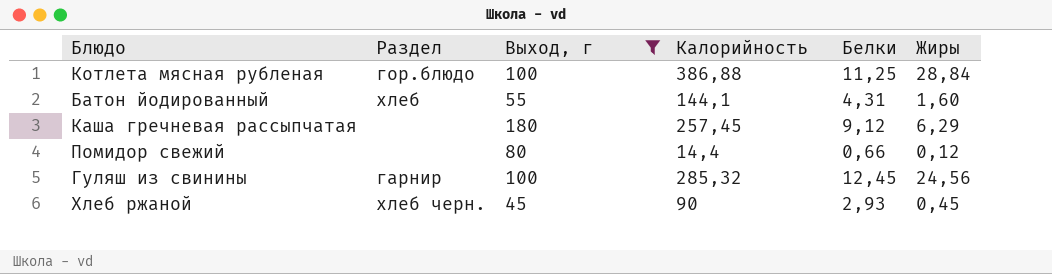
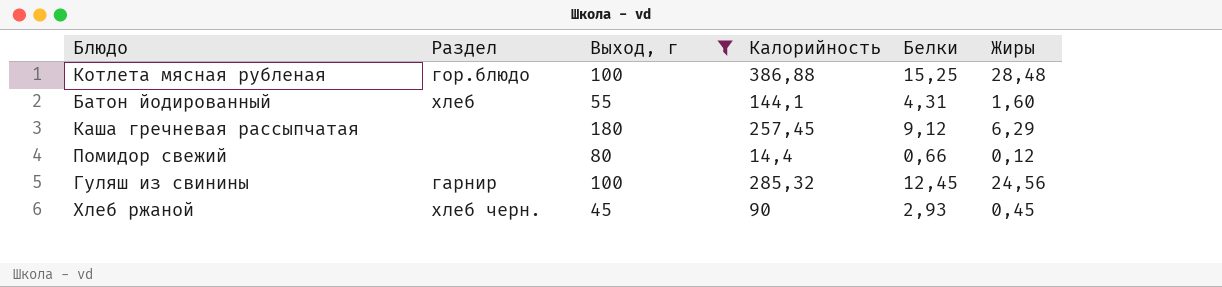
Котлета мясная рубленая | Белки: 11,25 -> 15,25
Котлета мясная рубленая | Жиры: 28,84 -> 28,48

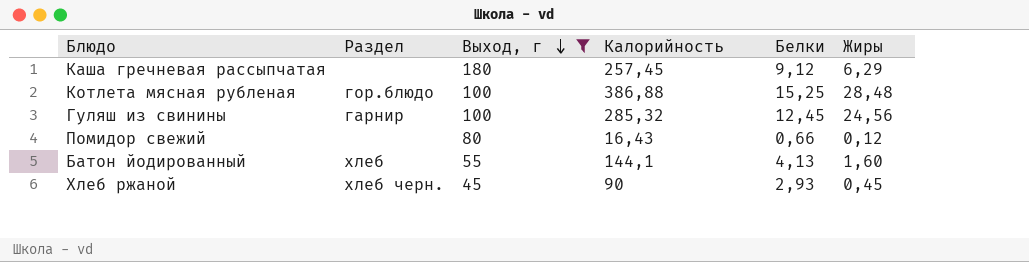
row order: none -> Выход, г descending
Помидор свежий | Калорийность: 14,4 -> 16,43
Батон йодированный | Белки: 4,31 -> 4,13

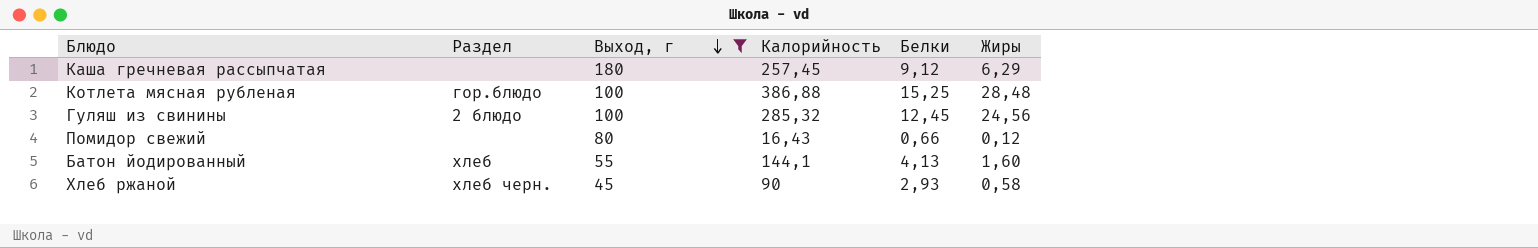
Гуляш из свинины | Раздел: гарнир -> 2 блюдо
Хлеб ржаной | Жиры: 0,45 -> 0,58

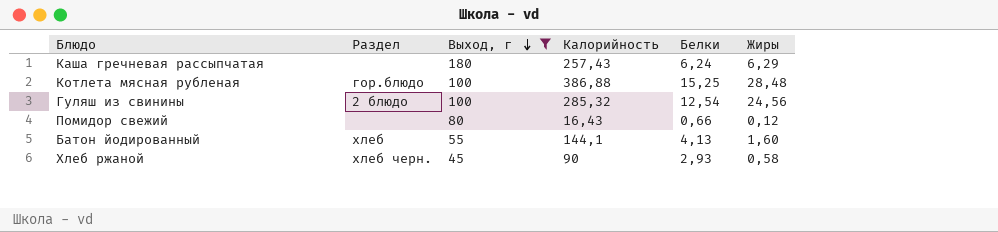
Каша гречневая рассыпчатая | Калорийность: 257,45 -> 257,43
Каша гречневая рассыпчатая | Белки: 9,12 -> 6,24
Гуляш из свинины | Белки: 12,45 -> 12,54

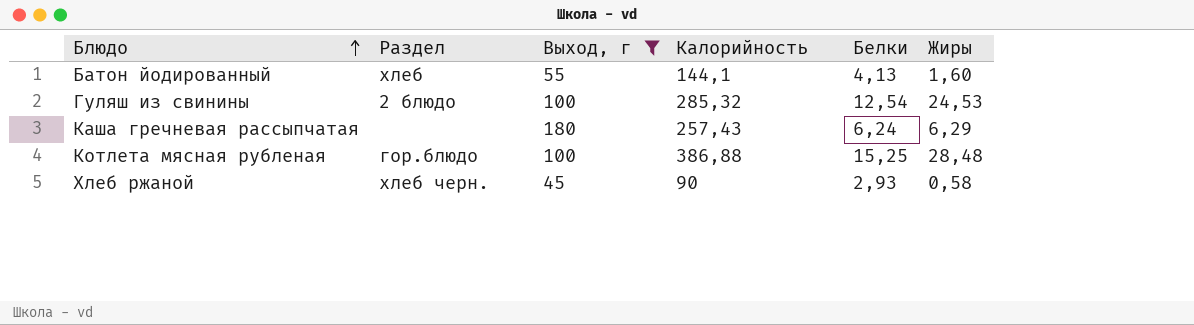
row order: Выход, г descending -> Блюдо ascending
row Помидор свежий: none | 80 | 16,43 | 0,66 | 0,12 -> none
Гуляш из свинины | Жиры: 24,56 -> 24,53

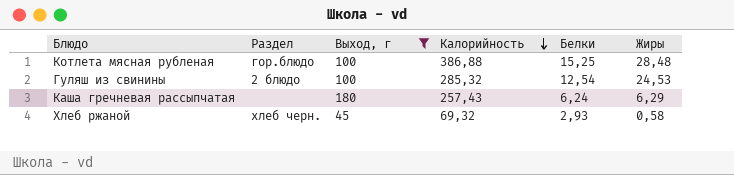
row order: Блюдо ascending -> Калорийность descending
row Батон йодированный: хлеб | 55 | 144,1 | 4,13 | 1,60 -> none
Хлеб ржаной | Калорийность: 90 -> 69,32

